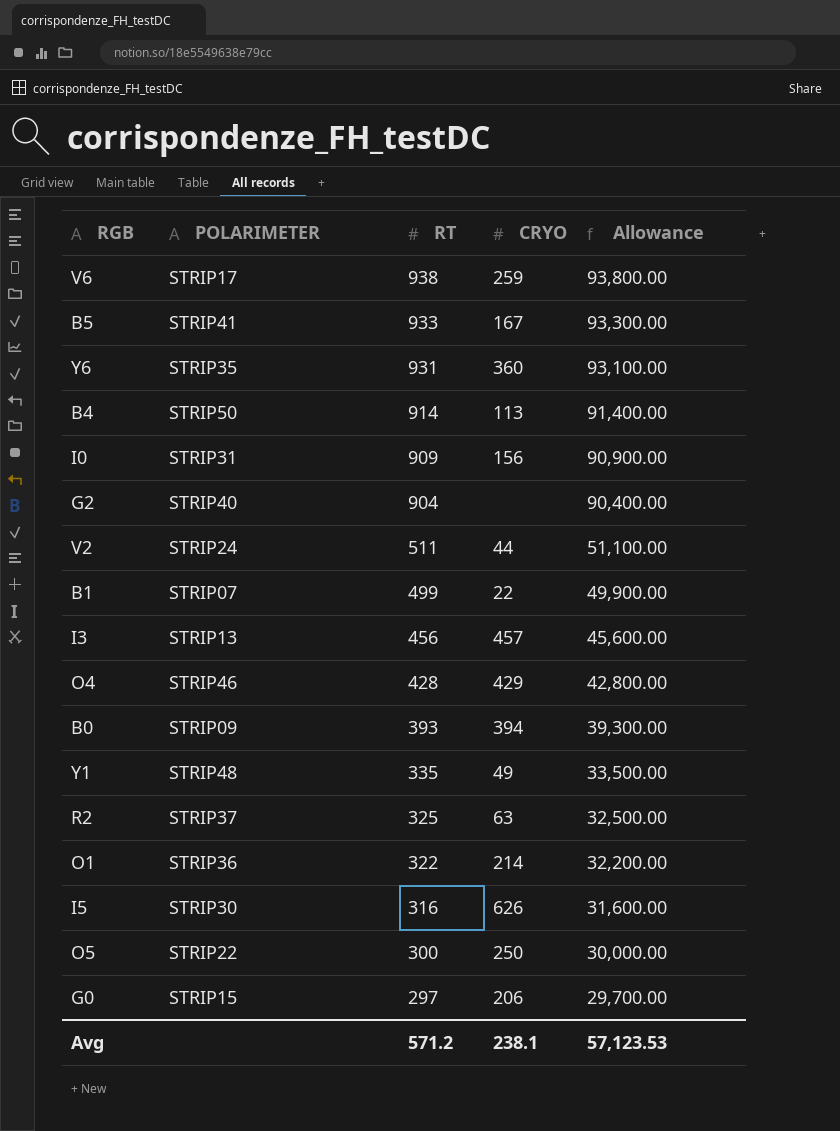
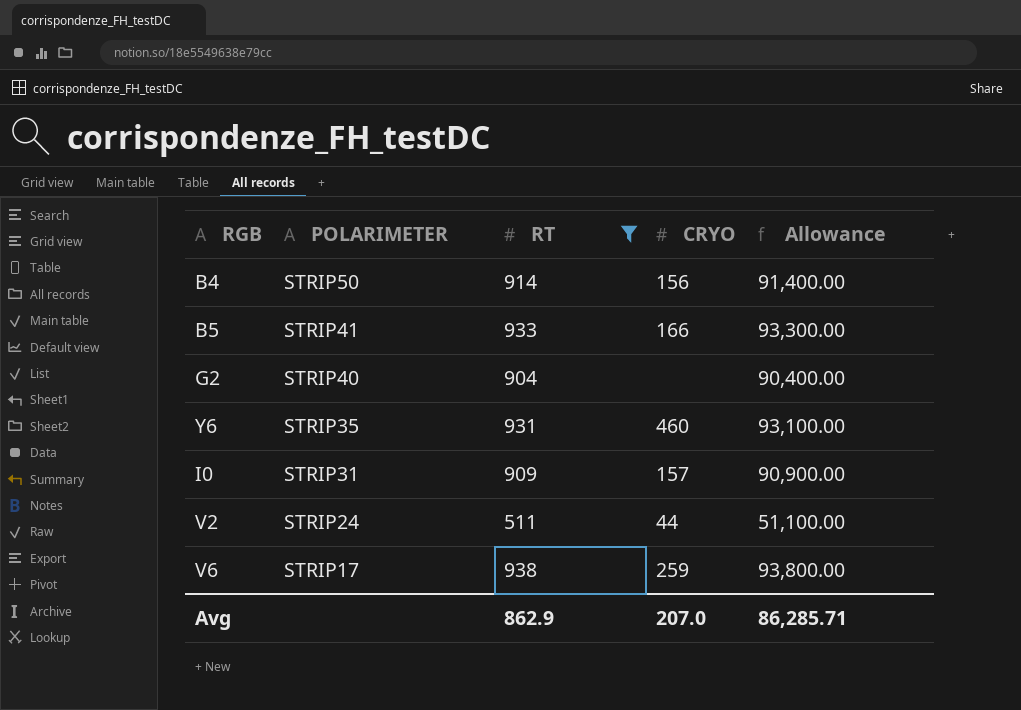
filter: none -> RT >= 511
row order: RT descending -> POLARIMETER descending
B4 | CRYO: 113 -> 156
B5 | CRYO: 167 -> 166
Y6 | CRYO: 360 -> 460
I0 | CRYO: 156 -> 157
Avg | RT: 571.2 -> 862.9
Avg | CRYO: 238.1 -> 207.0
Avg | Allowance: 57,123.53 -> 86,285.71

